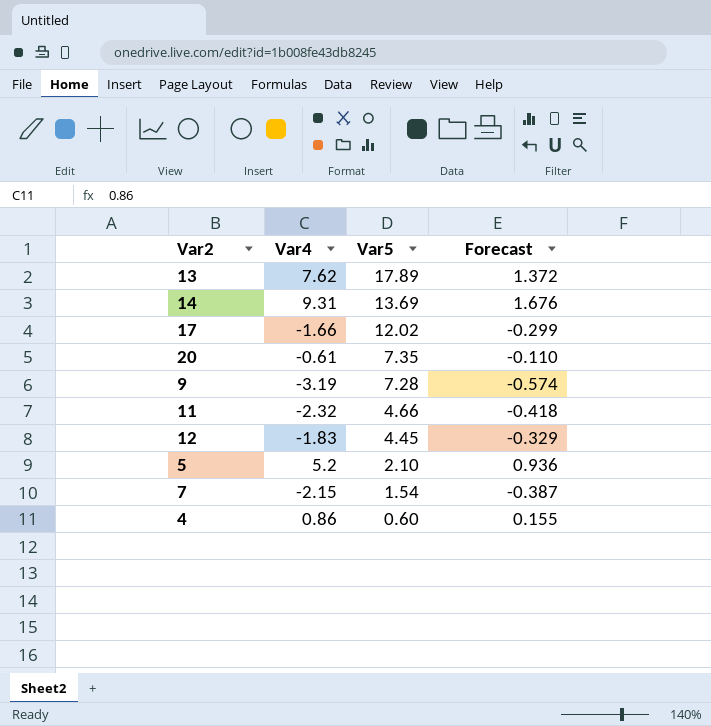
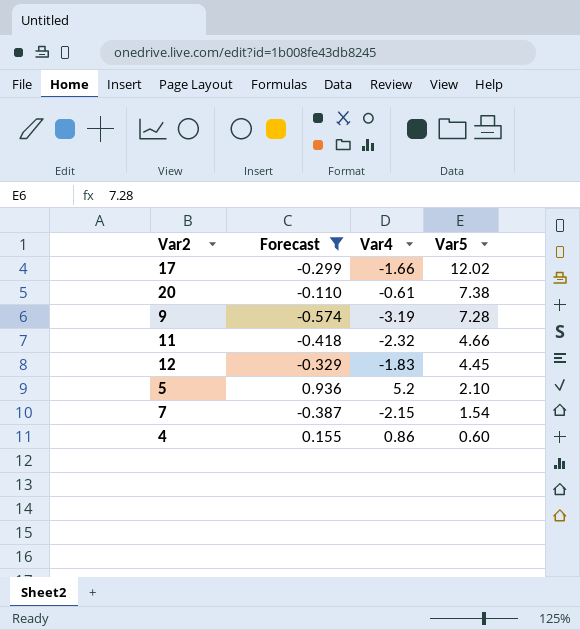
filter: none -> Forecast <= 0.936
column Forecast | position: 4 -> 2
20 | Var5: 7.35 -> 7.38

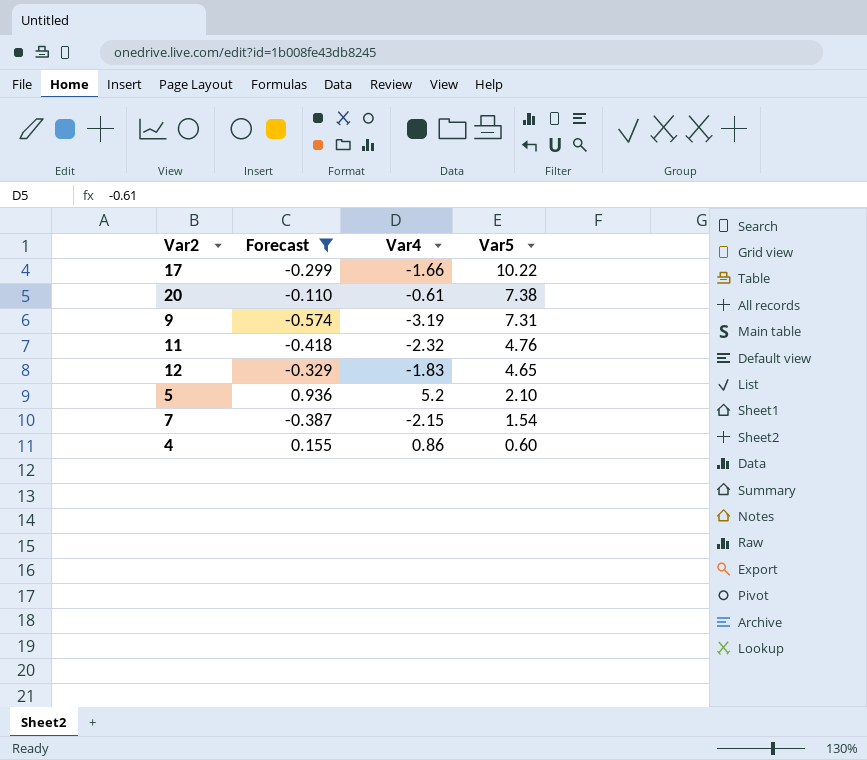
17 | Var5: 12.02 -> 10.22
9 | Var5: 7.28 -> 7.31
11 | Var5: 4.66 -> 4.76
12 | Var5: 4.45 -> 4.65

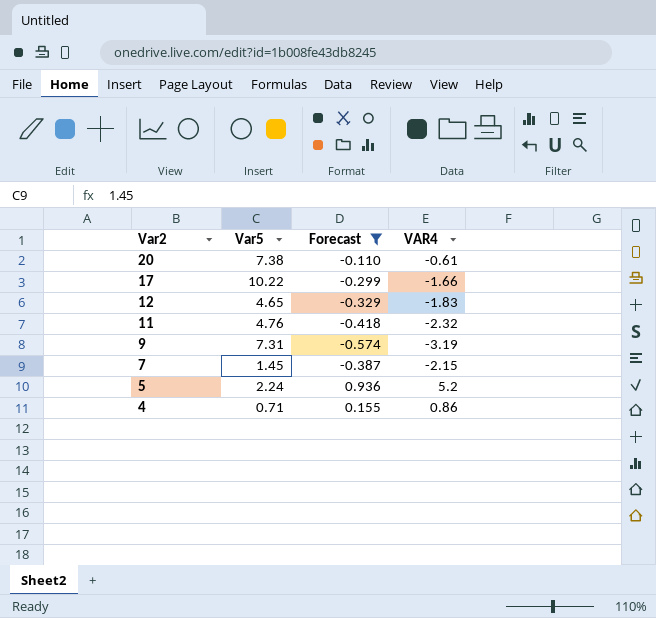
row order: Var5 descending -> Var2 descending
column Var5 | position: 4 -> 2
column name: Var4 -> VAR4
7 | Var5: 1.54 -> 1.45
5 | Var5: 2.10 -> 2.24
4 | Var5: 0.60 -> 0.71

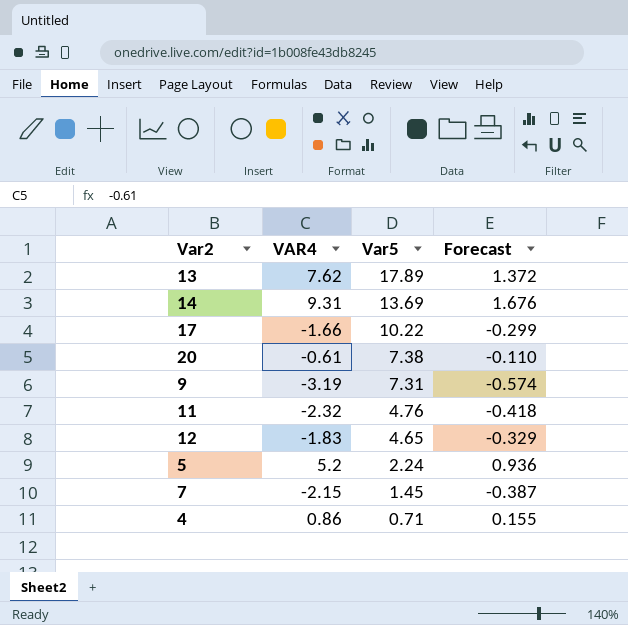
filter: Forecast <= 0.936 -> none
row order: Var2 descending -> Var5 descending
column VAR4 | position: 4 -> 2

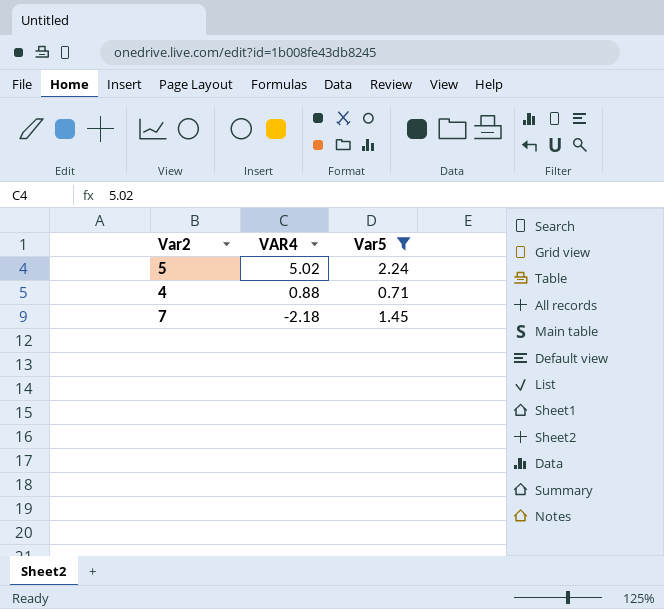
filter: none -> Var5 <= 2.24
row order: Var5 descending -> VAR4 descending
column Forecast | formula: [VAR4] * 0.18 -> none
5 | VAR4: 5.2 -> 5.02
4 | VAR4: 0.86 -> 0.88
7 | VAR4: -2.15 -> -2.18

